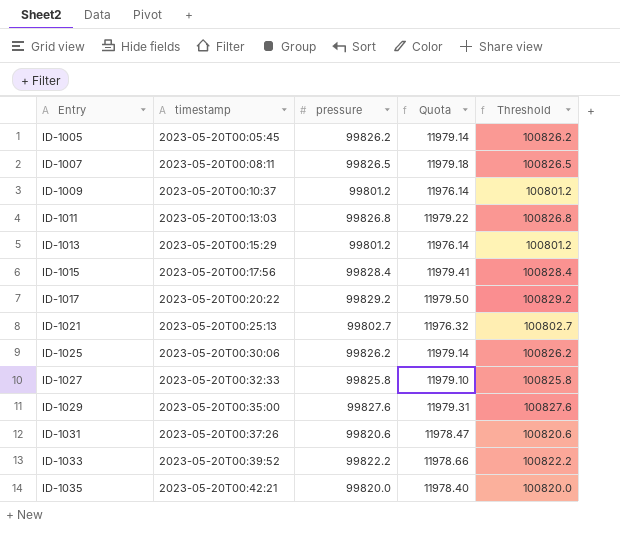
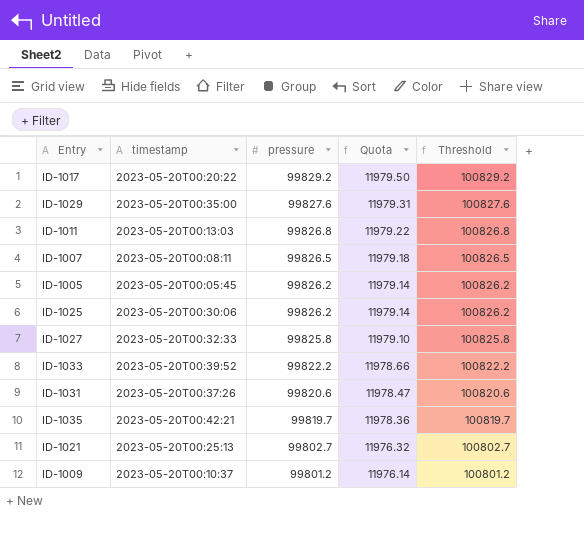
row order: Entry ascending -> pressure descending
row ID-1013: 2023-05-20T00:15:29 | 99801.2 | 11976.14 | 100801.2 -> none
row ID-1015: 2023-05-20T00:17:56 | 99828.4 | 11979.41 | 100828.4 -> none
ID-1035 | pressure: 99820.0 -> 99819.7
ID-1035 | Quota: 11978.40 -> 11978.36
ID-1035 | Threshold: 100820.0 -> 100819.7

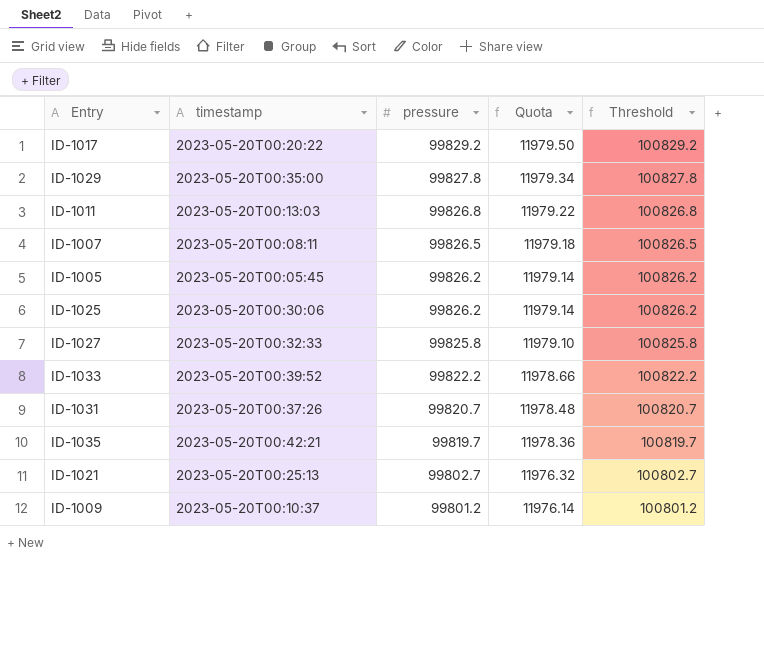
ID-1029 | pressure: 99827.6 -> 99827.8
ID-1029 | Quota: 11979.31 -> 11979.34
ID-1029 | Threshold: 100827.6 -> 100827.8
ID-1031 | pressure: 99820.6 -> 99820.7
ID-1031 | Quota: 11978.47 -> 11978.48
ID-1031 | Threshold: 100820.6 -> 100820.7

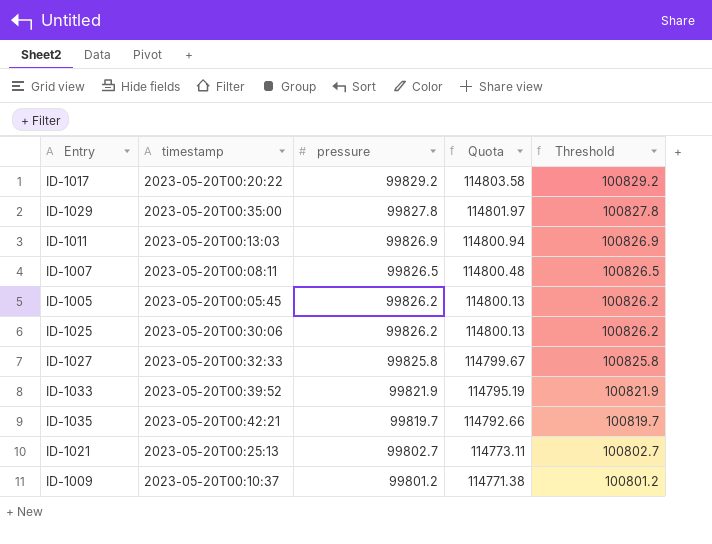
column Quota | formula: [pressure] * 0.12 -> [pressure] * 1.15
row ID-1031: 2023-05-20T00:37:26 | 99820.7 | 11978.48 | 100820.7 -> none
ID-1011 | pressure: 99826.8 -> 99826.9
ID-1011 | Threshold: 100826.8 -> 100826.9
ID-1033 | pressure: 99822.2 -> 99821.9
ID-1033 | Threshold: 100822.2 -> 100821.9

